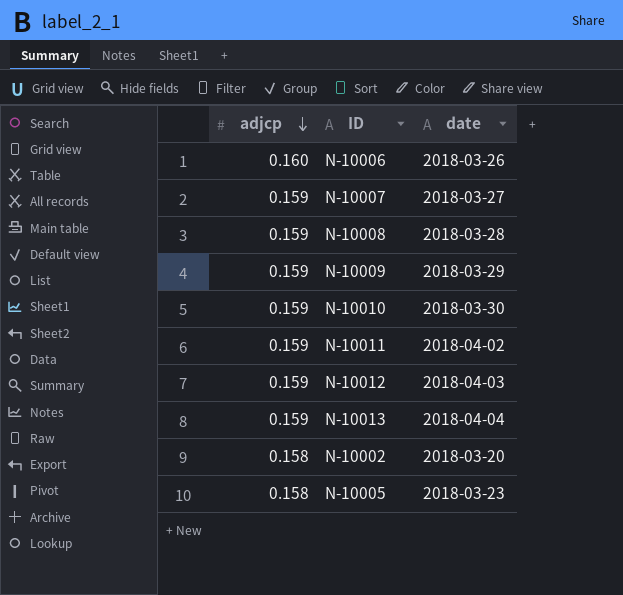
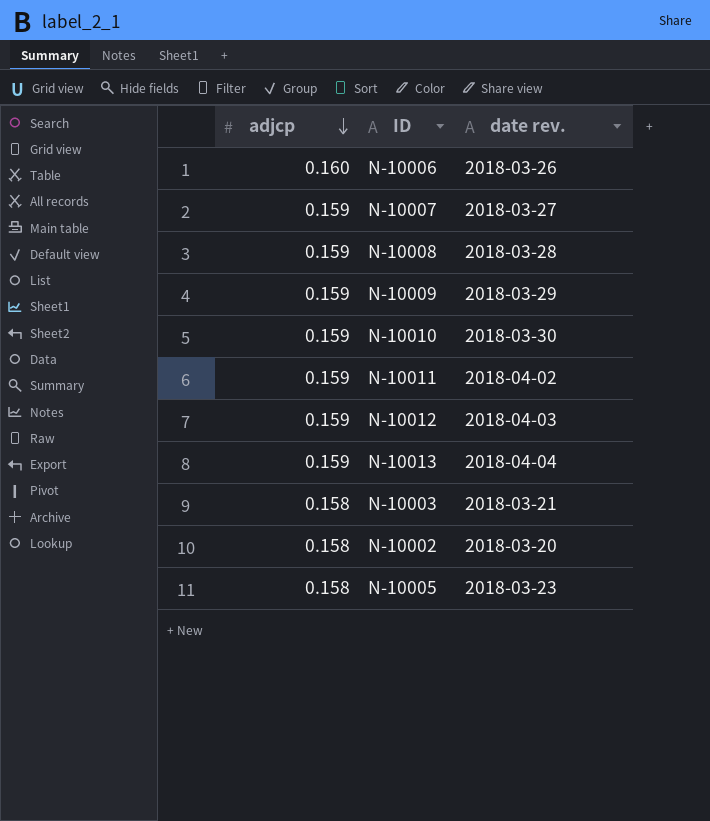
column name: date -> date rev.
row N-10003: none -> 0.158 | 2018-03-21

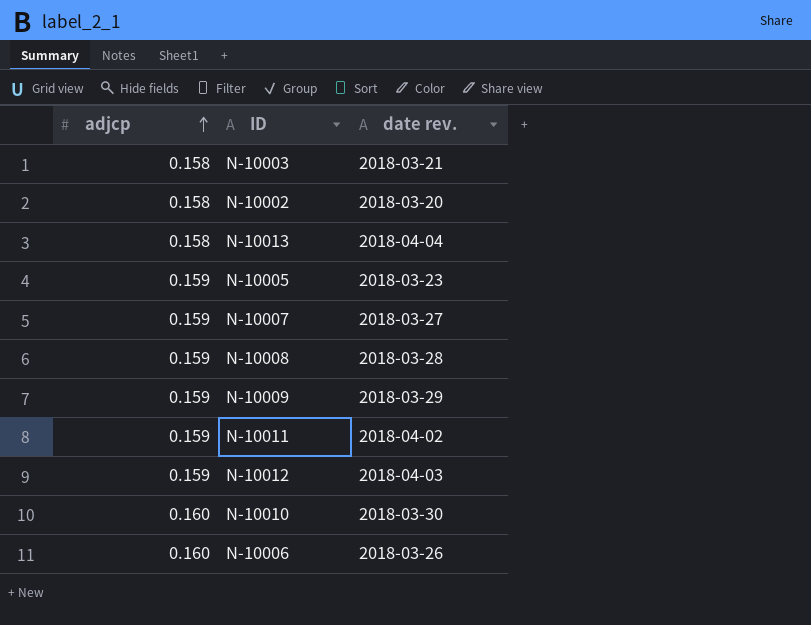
row order: adjcp descending -> adjcp ascending
N-10013 | adjcp: 0.159 -> 0.158
N-10005 | adjcp: 0.158 -> 0.159
N-10010 | adjcp: 0.159 -> 0.160

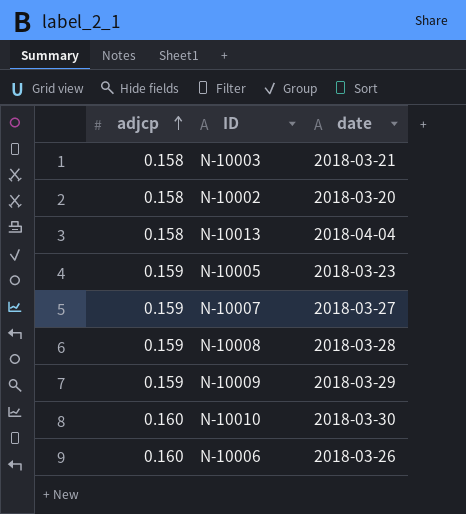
column name: date rev. -> date
row N-10011: 0.159 | 2018-04-02 -> none
row N-10012: 0.159 | 2018-04-03 -> none

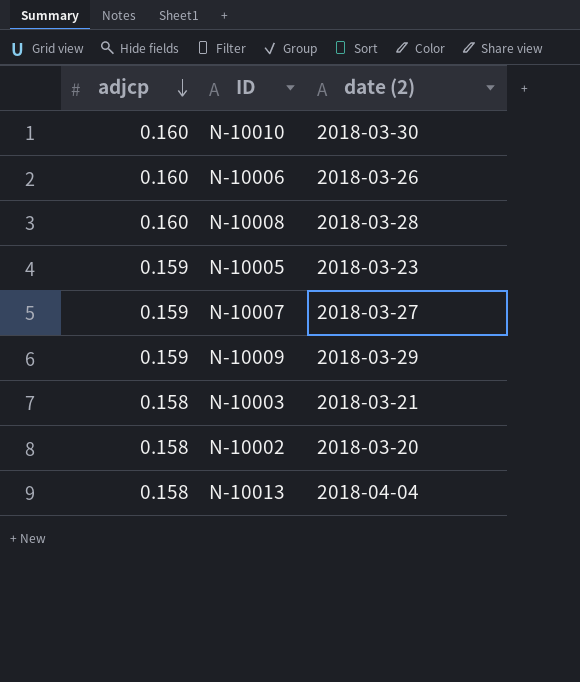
row order: adjcp ascending -> adjcp descending
column name: date -> date (2)
N-10008 | adjcp: 0.159 -> 0.160

